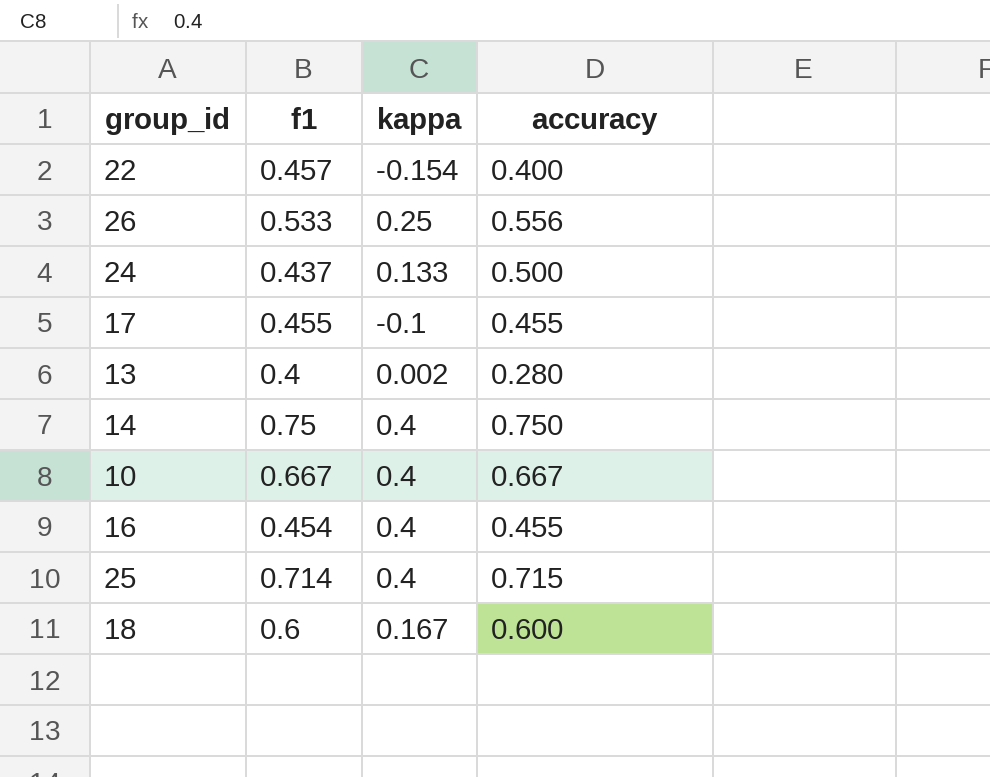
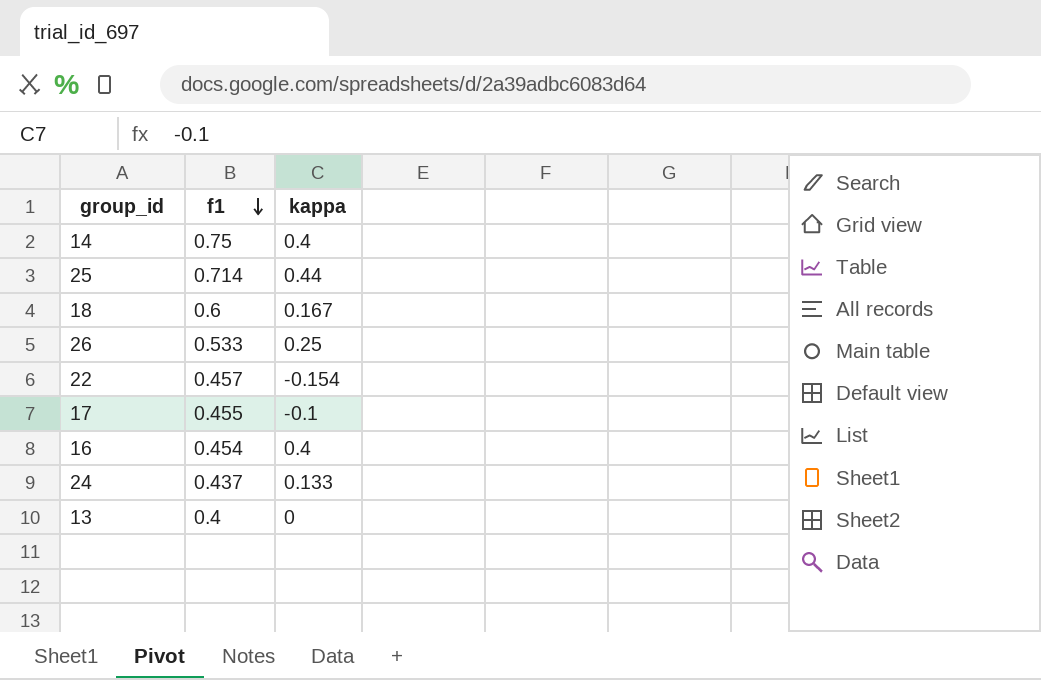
row order: none -> f1 descending
column accuracy | position: 4 -> none
row 10: 0.667 | 0.4 | 0.667 -> none
25 | kappa: 0.4 -> 0.44
13 | kappa: 0.002 -> 0

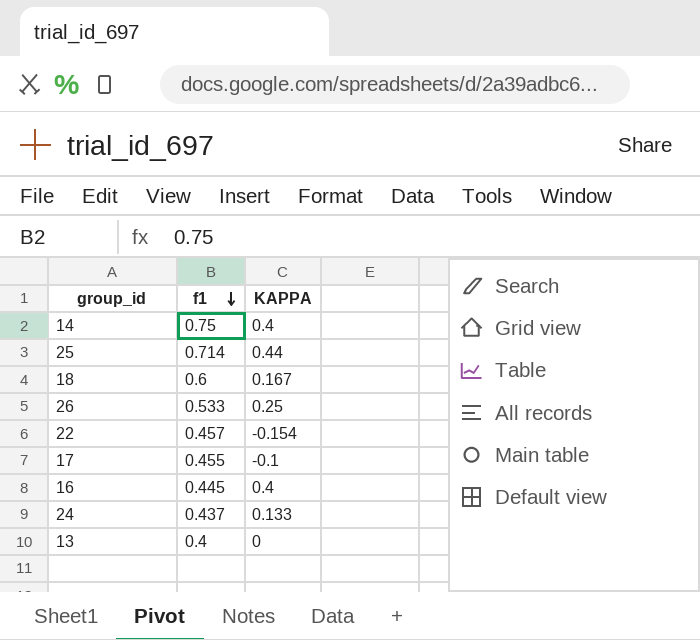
column name: kappa -> KAPPA
16 | f1: 0.454 -> 0.445

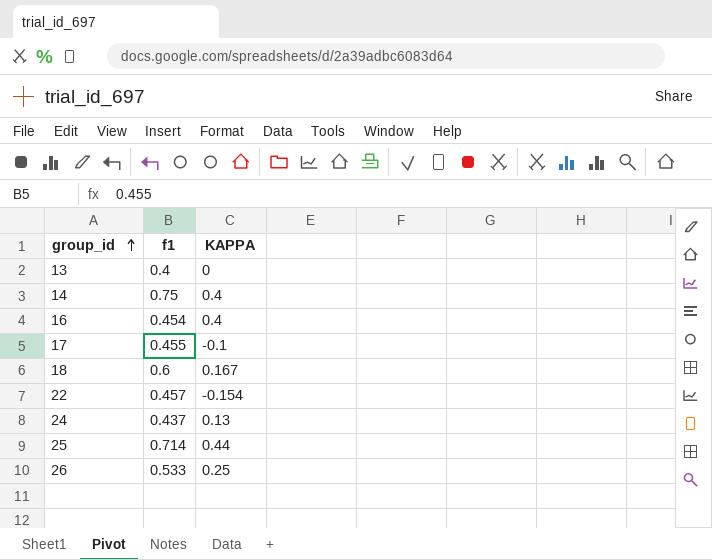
row order: f1 descending -> group_id ascending
16 | f1: 0.445 -> 0.454
24 | KAPPA: 0.133 -> 0.13

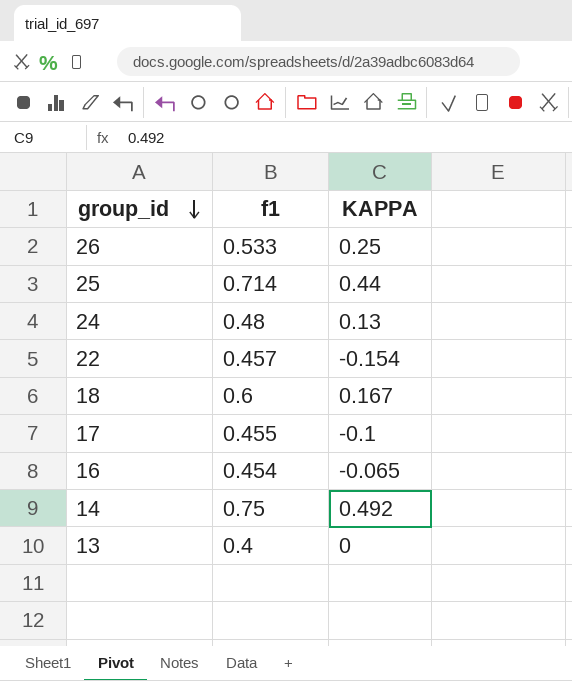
row order: group_id ascending -> group_id descending
24 | f1: 0.437 -> 0.48
16 | KAPPA: 0.4 -> -0.065
14 | KAPPA: 0.4 -> 0.492

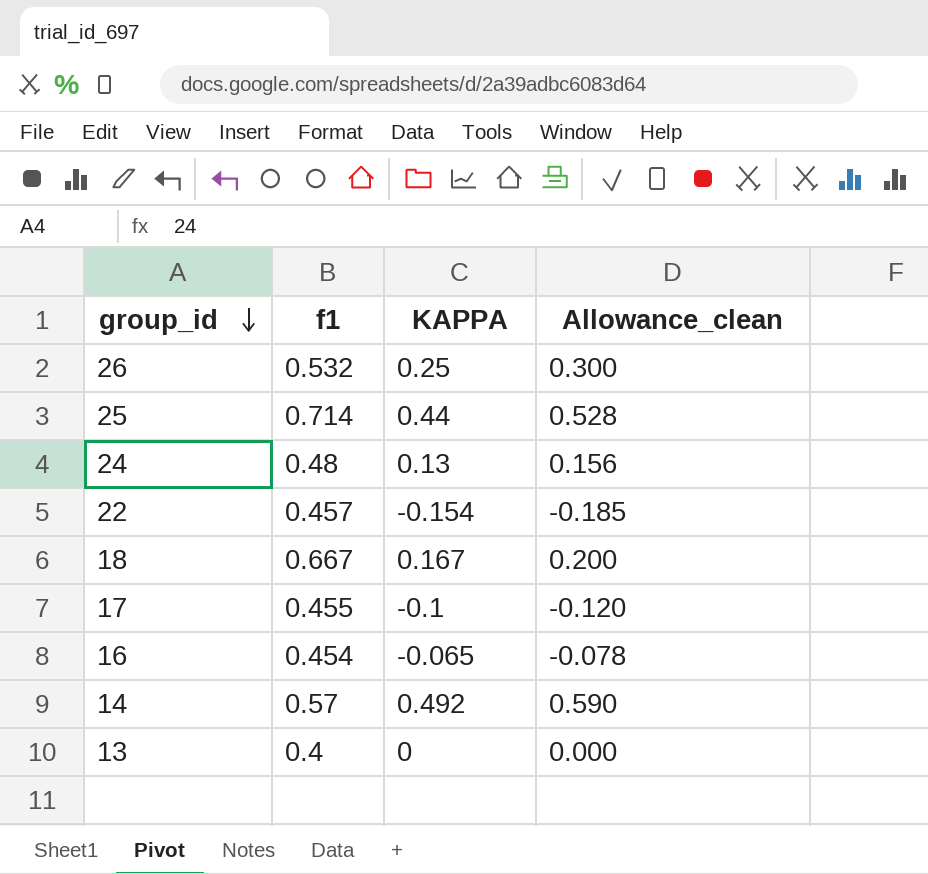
column Allowance_clean | formula: none -> [KAPPA] * 1.2
26 | f1: 0.533 -> 0.532
18 | f1: 0.6 -> 0.667
14 | f1: 0.75 -> 0.57

